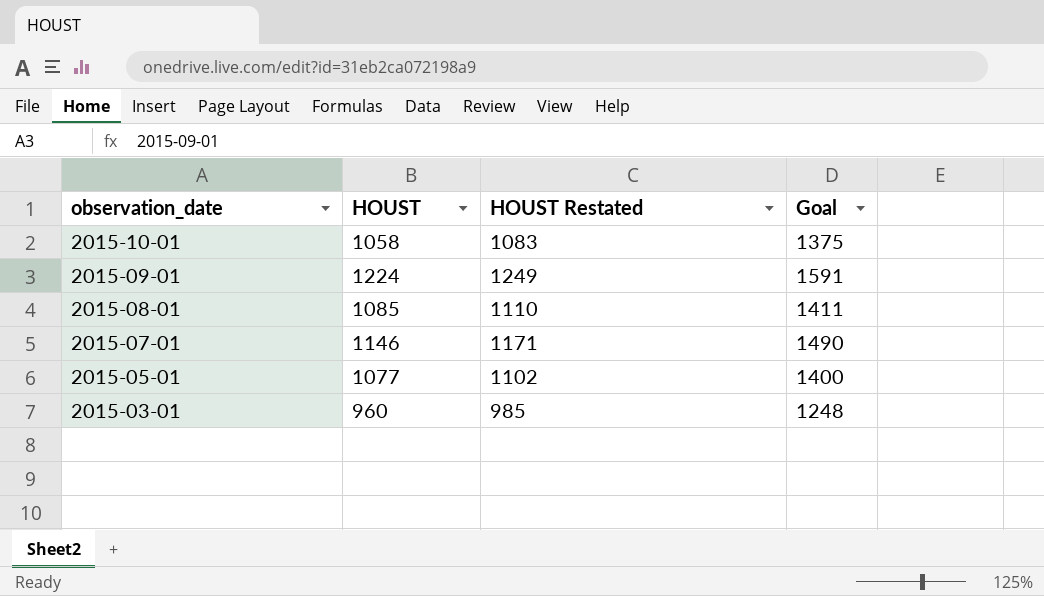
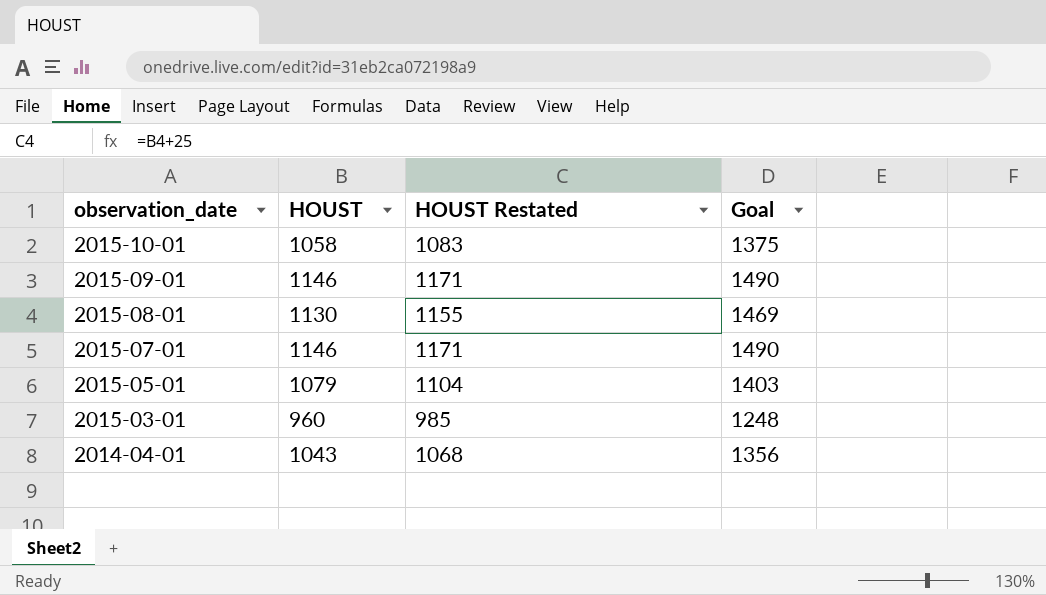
2015-09-01 | HOUST: 1224 -> 1146
2015-09-01 | HOUST Restated: 1249 -> 1171
2015-09-01 | Goal: 1591 -> 1490
2015-08-01 | HOUST: 1085 -> 1130
2015-08-01 | HOUST Restated: 1110 -> 1155
2015-08-01 | Goal: 1411 -> 1469
2015-05-01 | HOUST: 1077 -> 1079
2015-05-01 | HOUST Restated: 1102 -> 1104
2015-05-01 | Goal: 1400 -> 1403
row 2014-04-01: none -> 1043 | 1068 | 1356

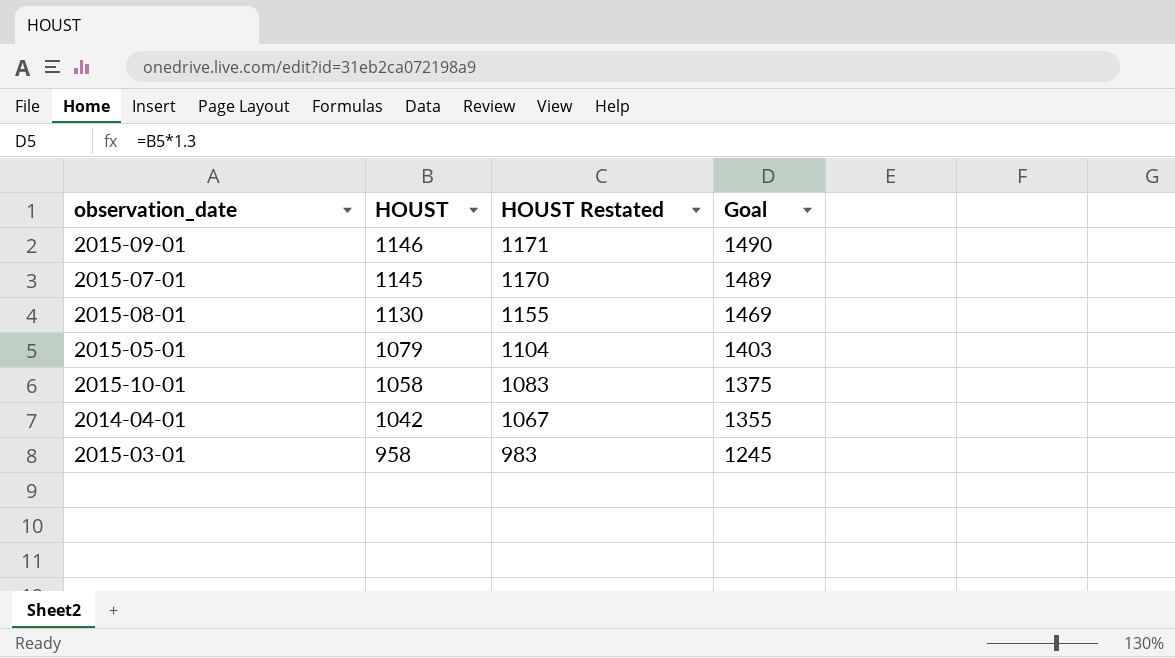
row order: observation_date descending -> HOUST descending
2015-07-01 | HOUST: 1146 -> 1145
2015-07-01 | HOUST Restated: 1171 -> 1170
2015-07-01 | Goal: 1490 -> 1489
2014-04-01 | HOUST: 1043 -> 1042
2014-04-01 | HOUST Restated: 1068 -> 1067
2014-04-01 | Goal: 1356 -> 1355
2015-03-01 | HOUST: 960 -> 958
2015-03-01 | HOUST Restated: 985 -> 983
2015-03-01 | Goal: 1248 -> 1245

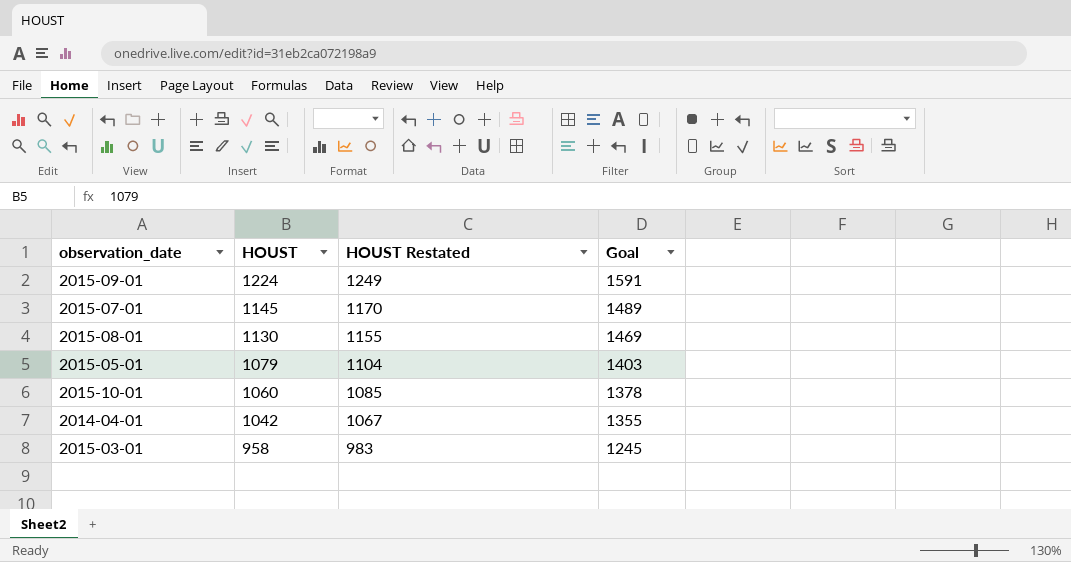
2015-09-01 | HOUST: 1146 -> 1224
2015-09-01 | HOUST Restated: 1171 -> 1249
2015-09-01 | Goal: 1490 -> 1591
2015-10-01 | HOUST: 1058 -> 1060
2015-10-01 | HOUST Restated: 1083 -> 1085
2015-10-01 | Goal: 1375 -> 1378

